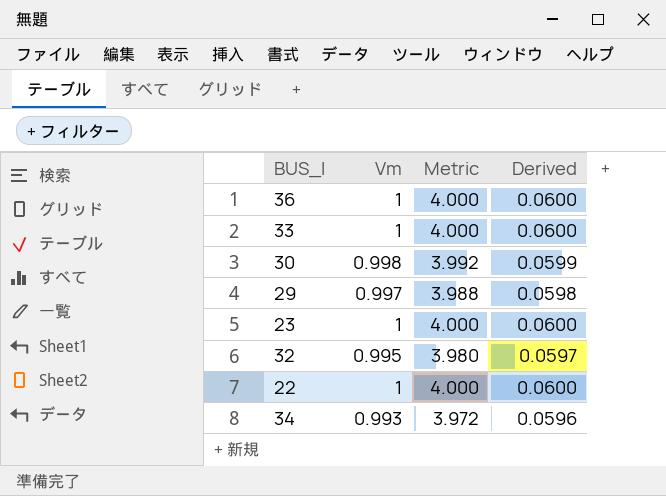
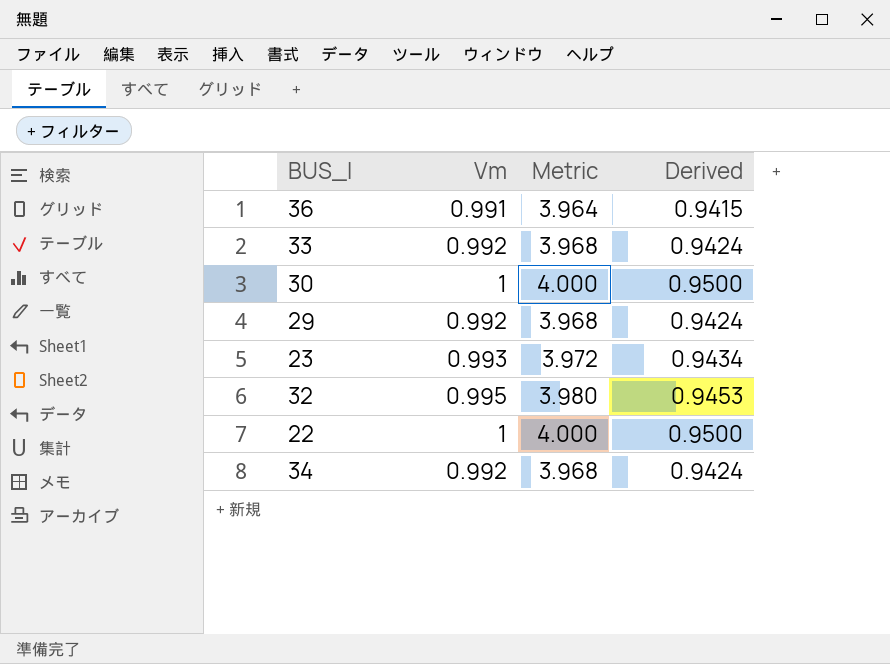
column Derived | formula: [Vm] * 0.06 -> [Vm] * 0.95
36 | Vm: 1 -> 0.991
36 | Metric: 4.000 -> 3.964
33 | Vm: 1 -> 0.992
33 | Metric: 4.000 -> 3.968
30 | Vm: 0.998 -> 1
30 | Metric: 3.992 -> 4.000
29 | Vm: 0.997 -> 0.992
29 | Metric: 3.988 -> 3.968
23 | Vm: 1 -> 0.993
23 | Metric: 4.000 -> 3.972
34 | Vm: 0.993 -> 0.992
34 | Metric: 3.972 -> 3.968

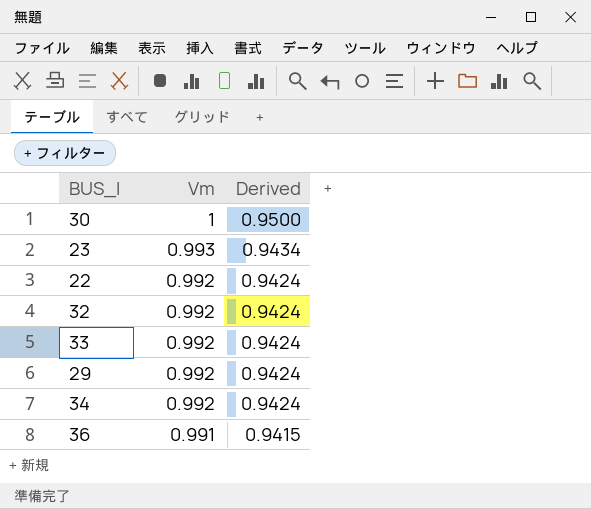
row order: none -> Vm descending
column Metric | formula: [Vm] * 4 -> none
22 | Vm: 1 -> 0.992
22 | Derived: 0.9500 -> 0.9424
32 | Vm: 0.995 -> 0.992
32 | Derived: 0.9453 -> 0.9424

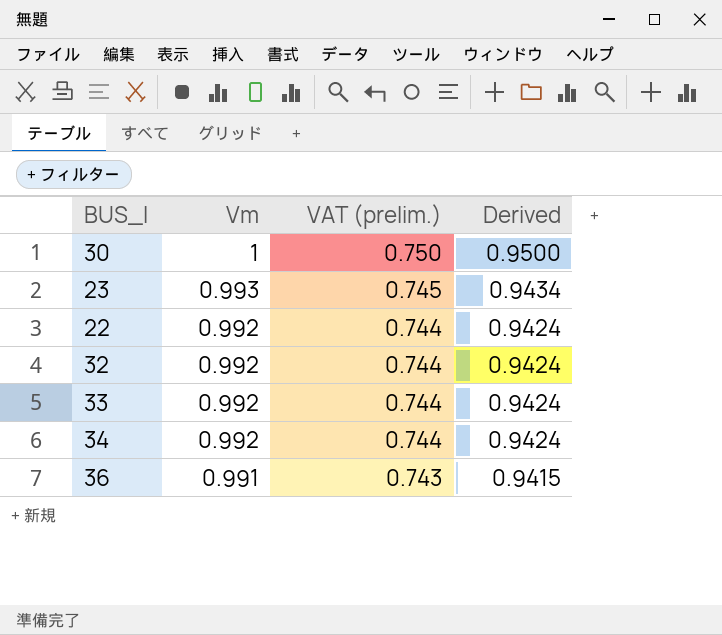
column VAT (prelim.) | formula: none -> [Vm] * 0.75
row 29: 0.992 | 0.9424 -> none

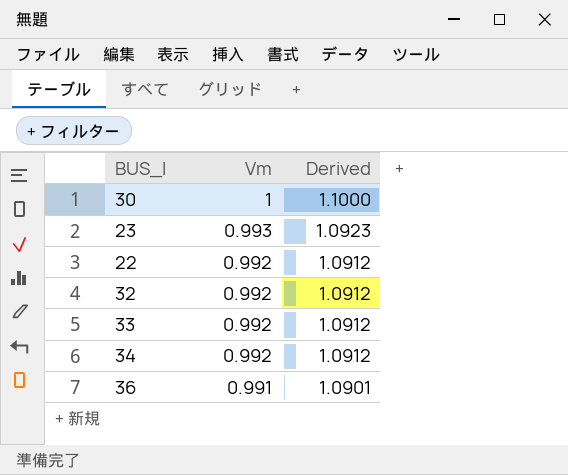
column VAT (prelim.) | formula: [Vm] * 0.75 -> none
column Derived | formula: [Vm] * 0.95 -> [Vm] * 1.1

